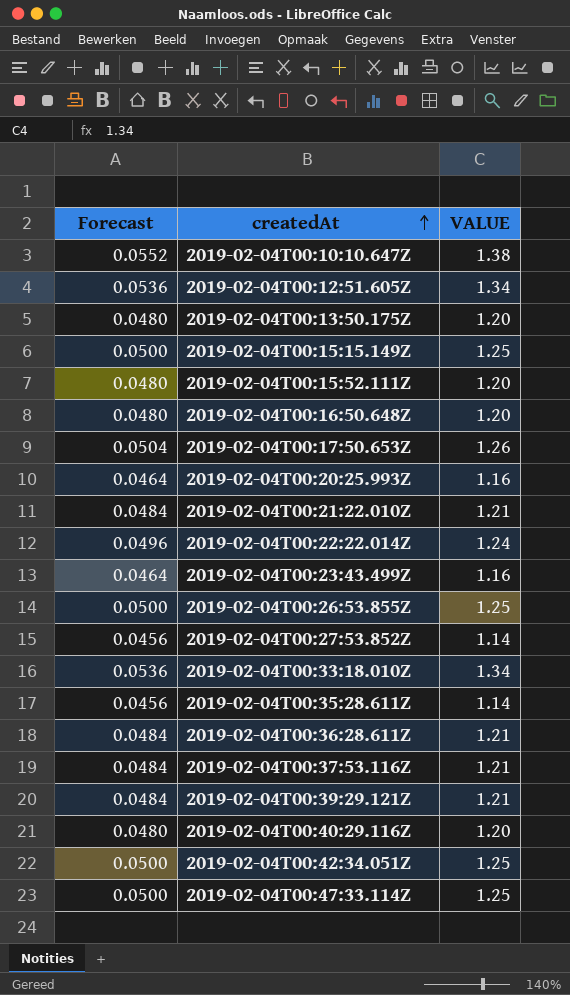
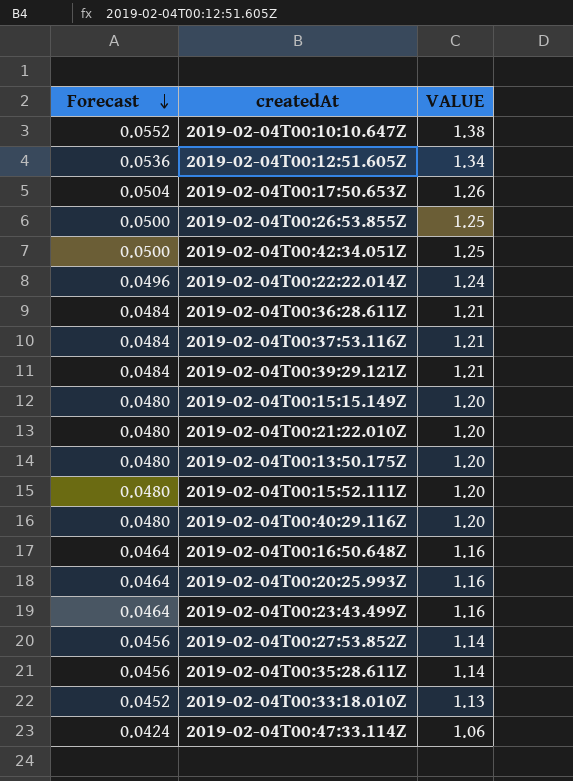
row order: createdAt ascending -> Forecast descending
2019-02-04T00:15:15.149Z | Forecast: 0.0500 -> 0.0480
2019-02-04T00:15:15.149Z | VALUE: 1.25 -> 1.20
2019-02-04T00:21:22.010Z | Forecast: 0.0484 -> 0.0480
2019-02-04T00:21:22.010Z | VALUE: 1.21 -> 1.20
2019-02-04T00:16:50.648Z | Forecast: 0.0480 -> 0.0464
2019-02-04T00:16:50.648Z | VALUE: 1.20 -> 1.16
2019-02-04T00:33:18.010Z | Forecast: 0.0536 -> 0.0452
2019-02-04T00:33:18.010Z | VALUE: 1.34 -> 1.13
2019-02-04T00:47:33.114Z | Forecast: 0.0500 -> 0.0424
2019-02-04T00:47:33.114Z | VALUE: 1.25 -> 1.06

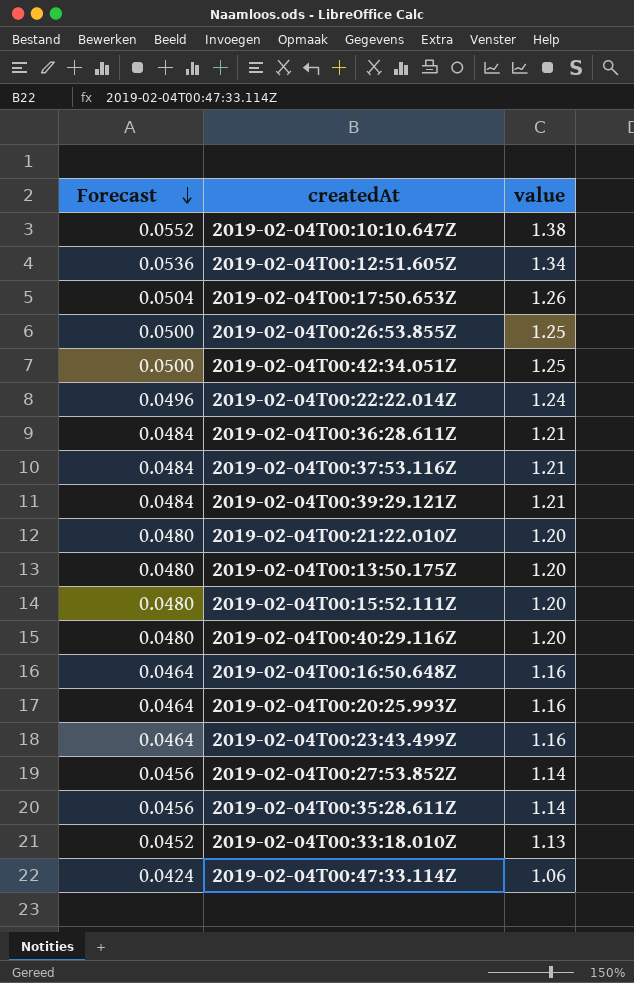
column name: VALUE -> value
row 2019-02-04T00:15:15.149Z: 0.0480 | 1.20 -> none

